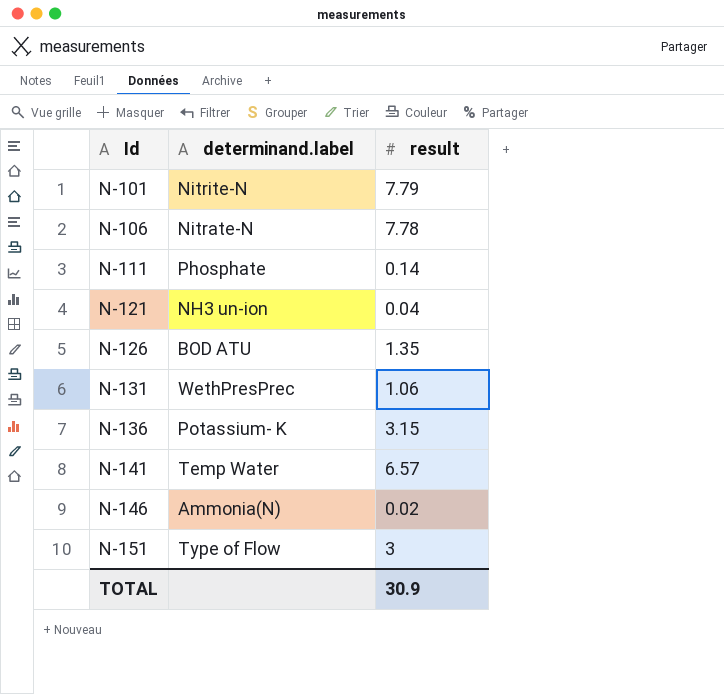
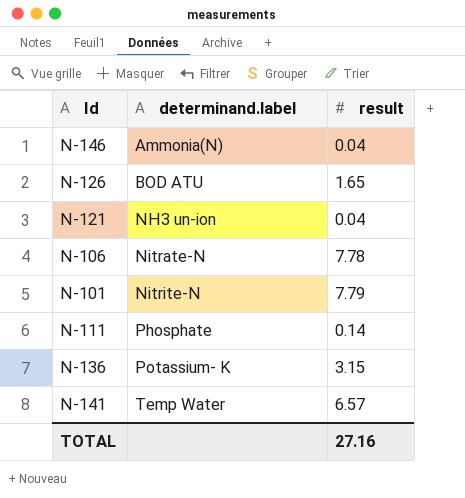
row order: Id ascending -> determinand.label ascending
row N-131: WethPresPrec | 1.06 -> none
row N-151: Type of Flow | 3 -> none
N-146 | result: 0.02 -> 0.04
N-126 | result: 1.35 -> 1.65
TOTAL | result: 30.9 -> 27.16

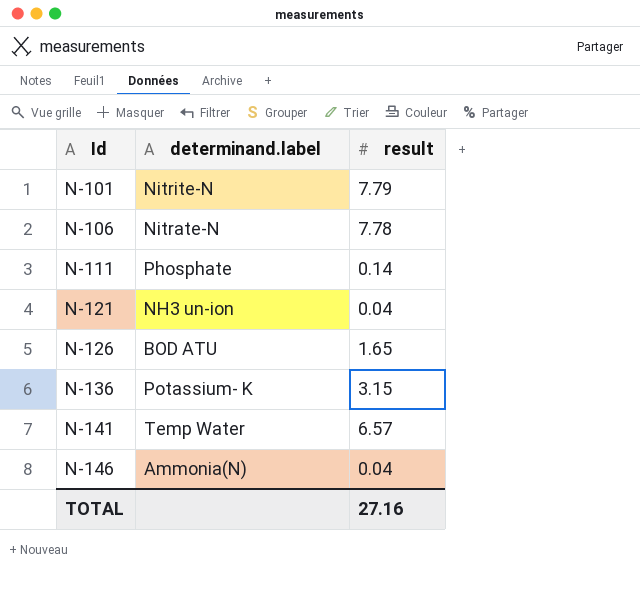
row order: determinand.label ascending -> Id ascending

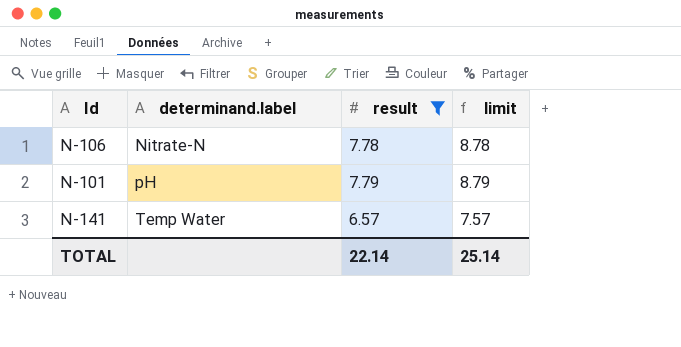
filter: none -> result >= 6.57
row order: Id ascending -> determinand.label ascending
column limit | formula: none -> [result] + 1
N-101 | determinand.label: Nitrite-N -> pH
TOTAL | result: 27.16 -> 22.14

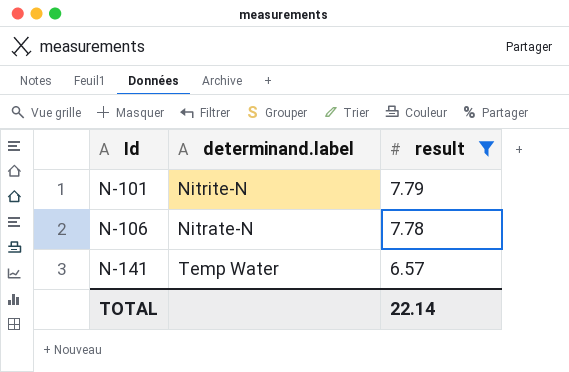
row order: determinand.label ascending -> Id ascending
column limit | formula: [result] + 1 -> none
N-101 | determinand.label: pH -> Nitrite-N

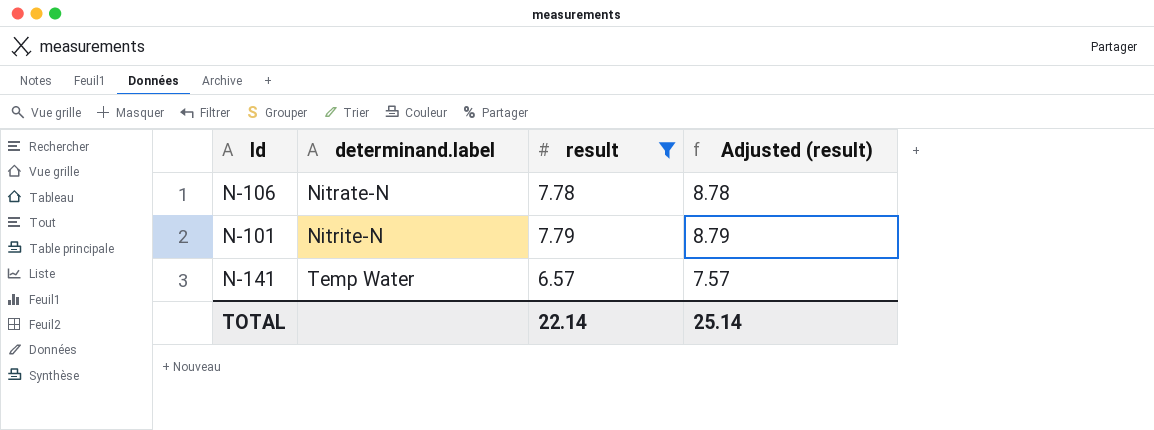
row order: Id ascending -> determinand.label ascending
column Adjusted (result) | formula: none -> [result] + 1

